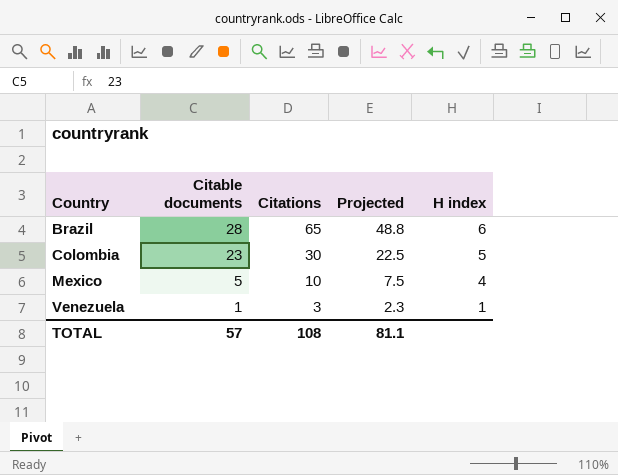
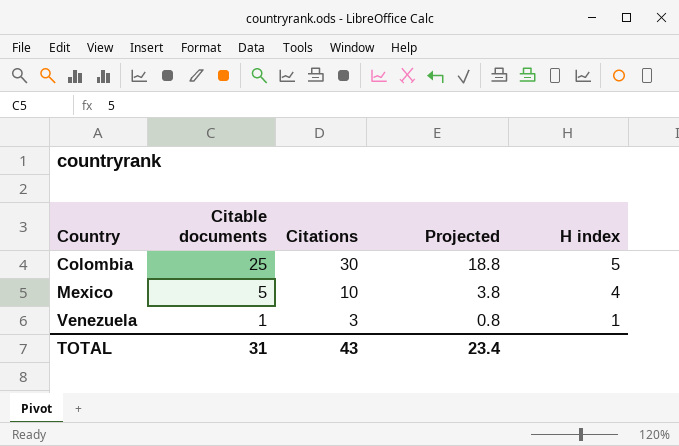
column Projected | formula: [Citations] * 0.75 -> [Citable documents] * 0.75
row Brazil: 28 | 65 | 48.8 | 6 -> none
Colombia | Citable documents: 23 -> 25
TOTAL | Citable documents: 57 -> 31
TOTAL | Citations: 108 -> 43
TOTAL | Projected: 81.1 -> 23.4

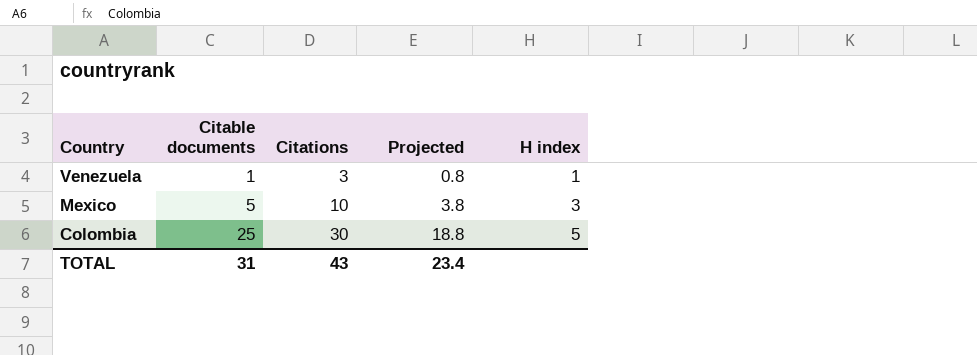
row order: Country ascending -> Country descending
Mexico | H index: 4 -> 3

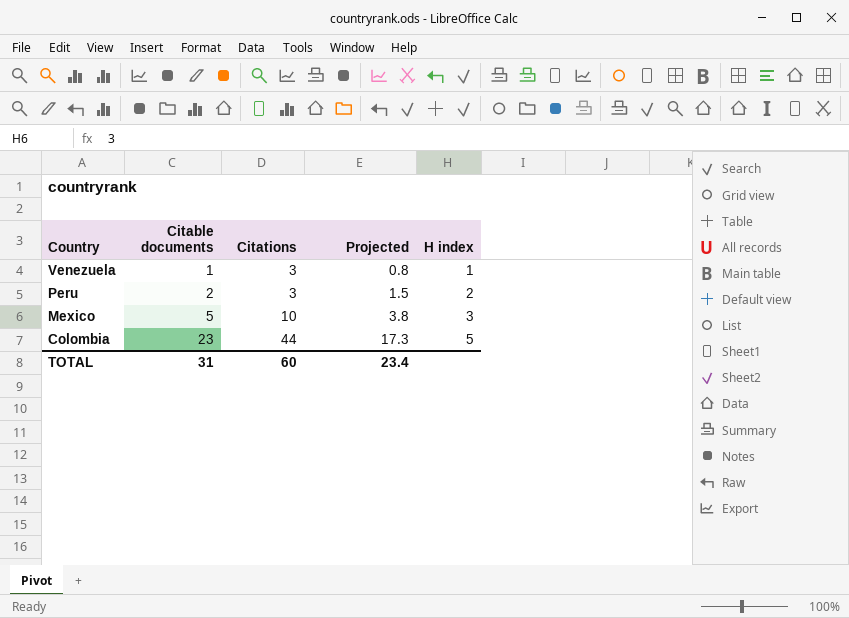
row Peru: none -> 2 | 3 | 1.5 | 2
Colombia | Citable documents: 25 -> 23
Colombia | Citations: 30 -> 44
Colombia | Projected: 18.8 -> 17.3
TOTAL | Citations: 43 -> 60

